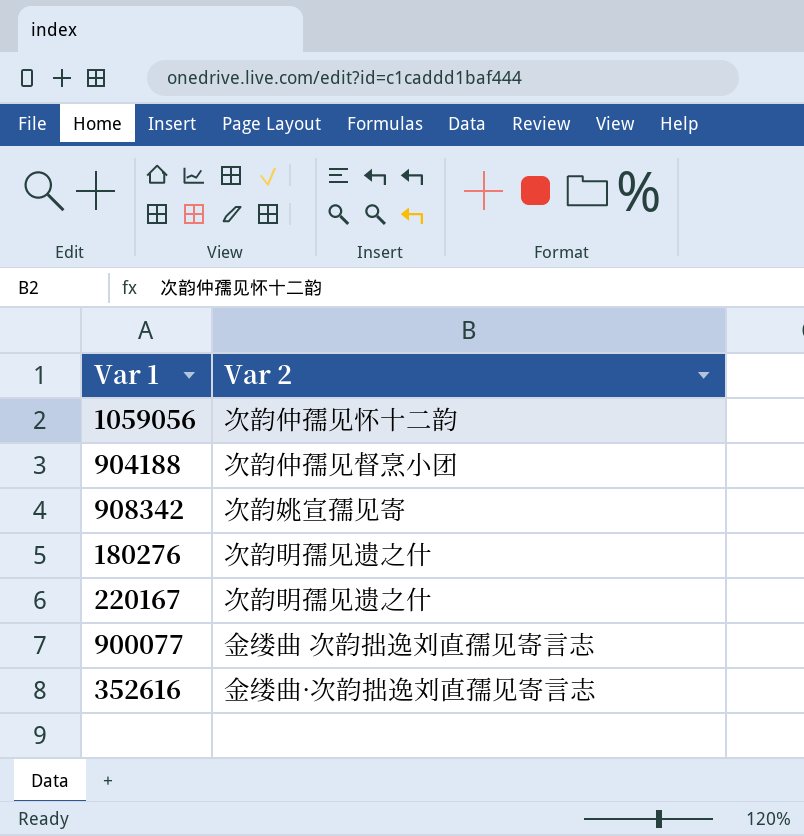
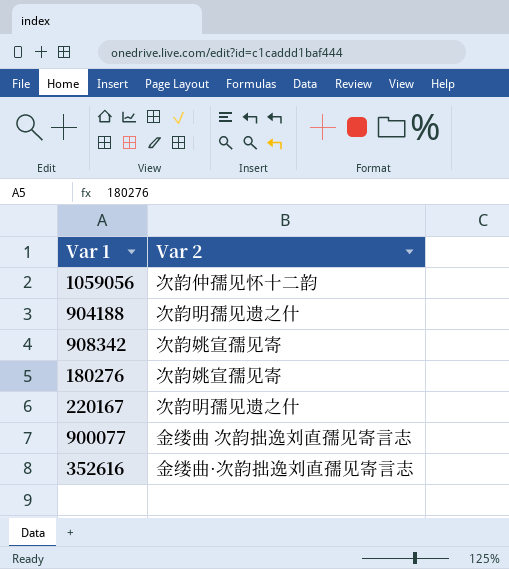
904188 | Var 2: 次韵仲孺见督烹小团 -> 次韵明孺见遗之什
180276 | Var 2: 次韵明孺见遗之什 -> 次韵姚宣孺见寄

